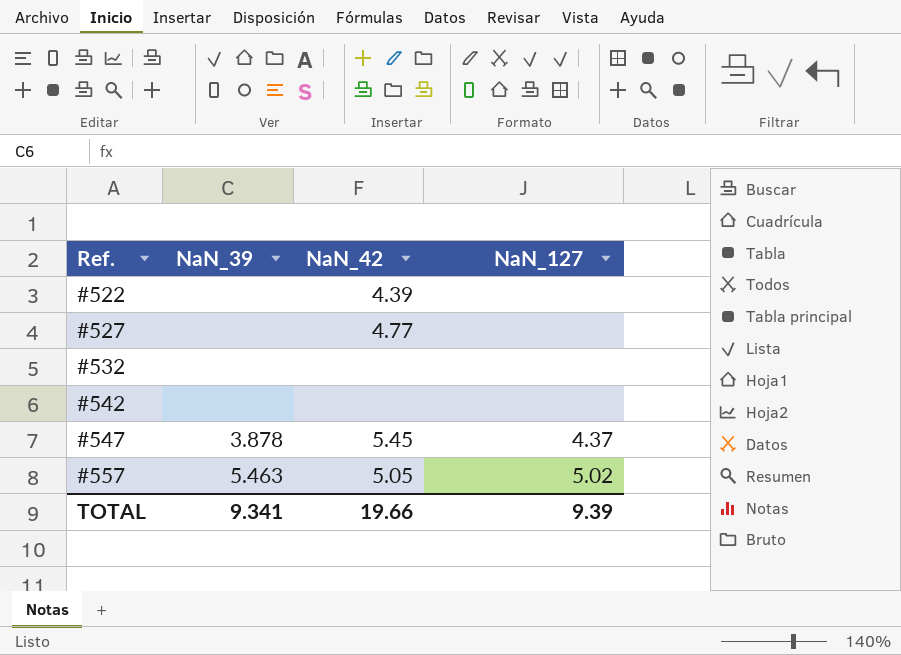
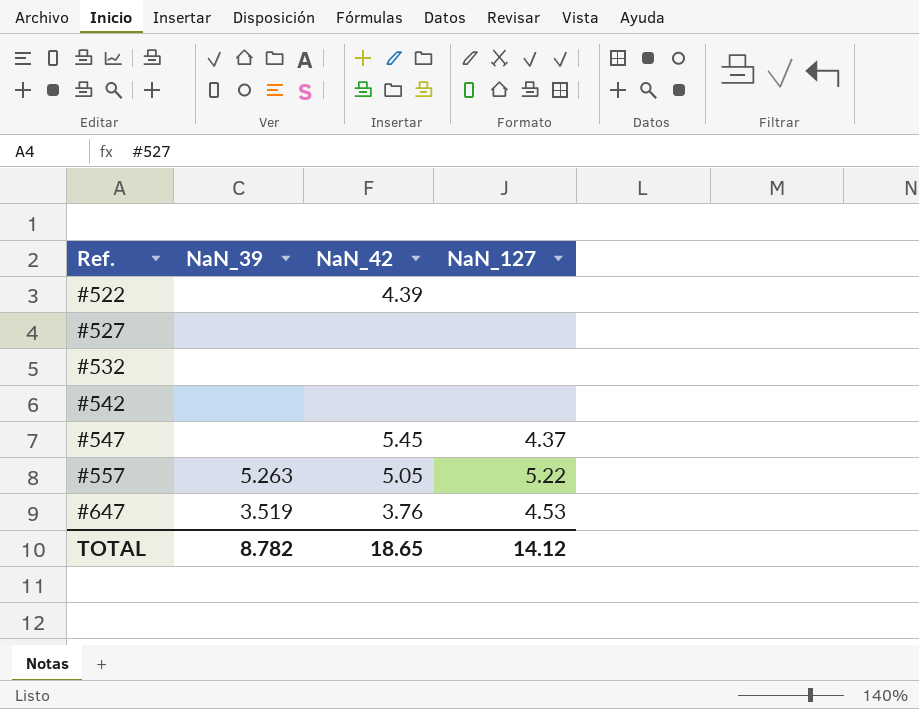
#527 | NaN_42: 4.77 -> none
#547 | NaN_39: 3.878 -> none
#557 | NaN_39: 5.463 -> 5.263
#557 | NaN_127: 5.02 -> 5.22
row #647: none -> 3.519 | 3.76 | 4.53
TOTAL | NaN_39: 9.341 -> 8.782
TOTAL | NaN_42: 19.66 -> 18.65
TOTAL | NaN_127: 9.39 -> 14.12

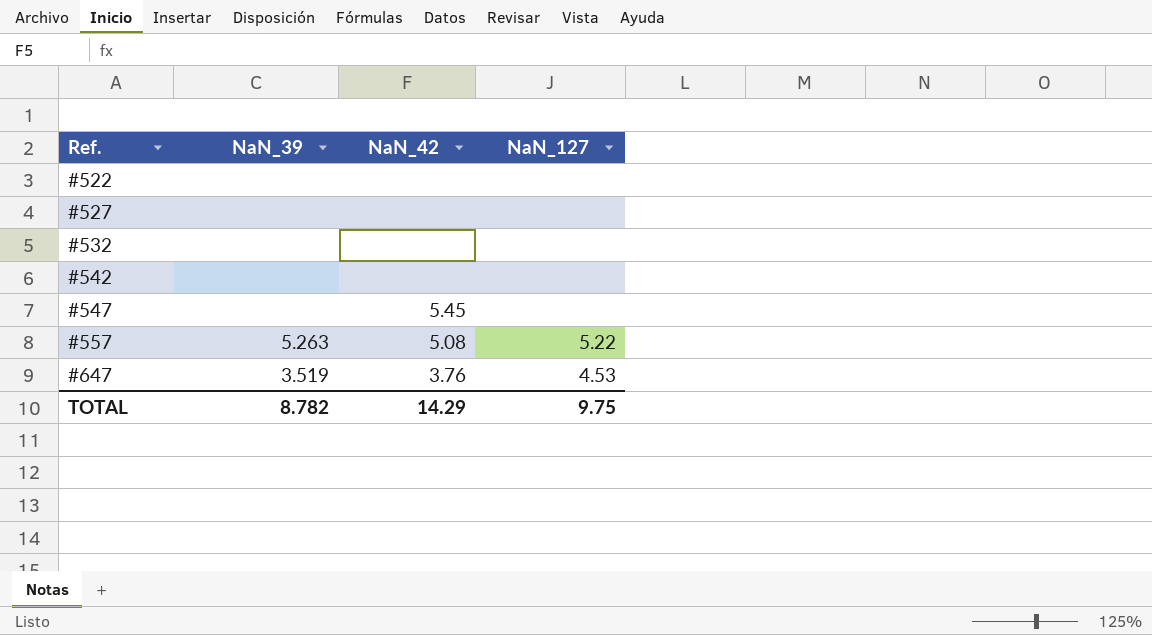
#522 | NaN_42: 4.39 -> none
#547 | NaN_127: 4.37 -> none
#557 | NaN_42: 5.05 -> 5.08
TOTAL | NaN_42: 18.65 -> 14.29
TOTAL | NaN_127: 14.12 -> 9.75

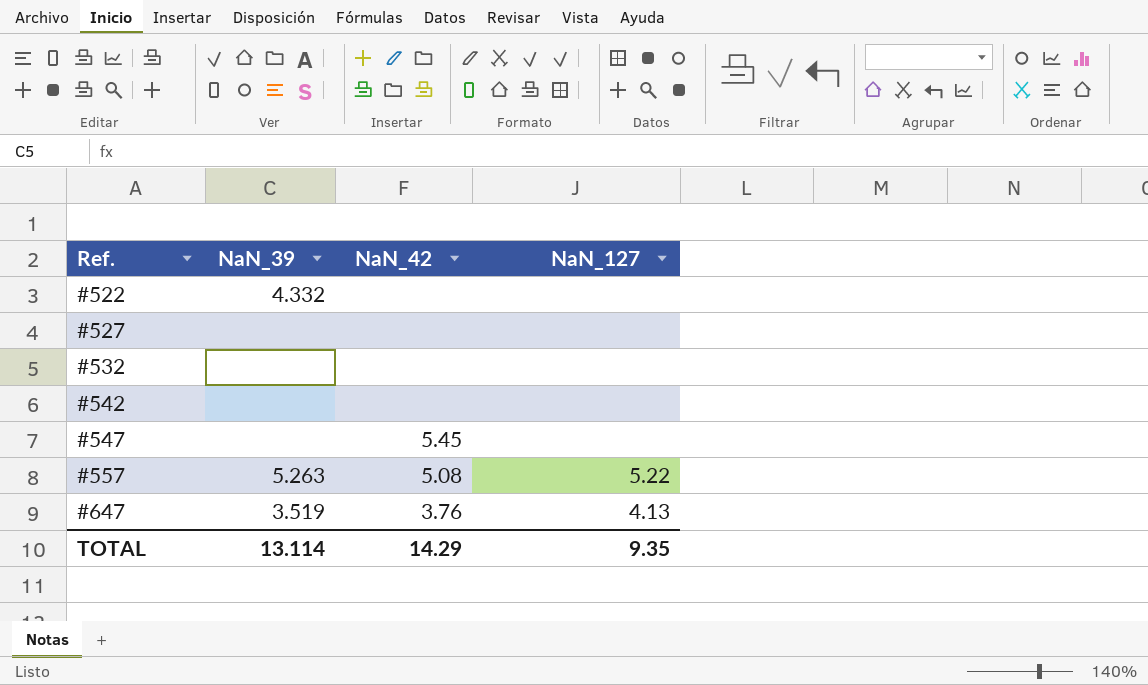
#522 | NaN_39: none -> 4.332
#647 | NaN_127: 4.53 -> 4.13
TOTAL | NaN_39: 8.782 -> 13.114
TOTAL | NaN_127: 9.75 -> 9.35

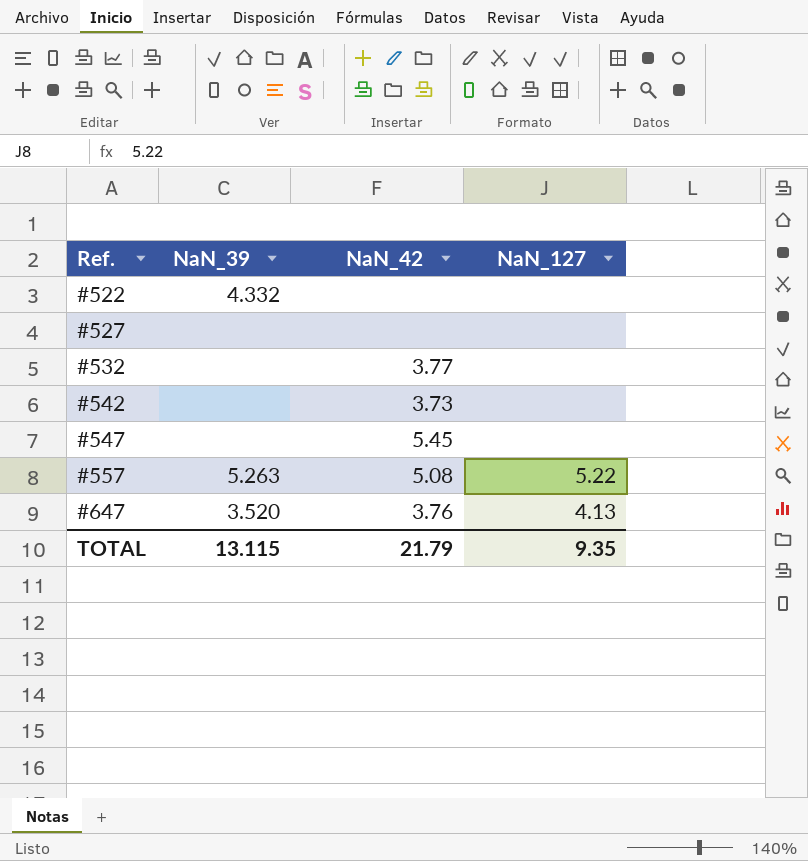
#532 | NaN_42: none -> 3.77
#542 | NaN_42: none -> 3.73
#647 | NaN_39: 3.519 -> 3.520
TOTAL | NaN_39: 13.114 -> 13.115
TOTAL | NaN_42: 14.29 -> 21.79

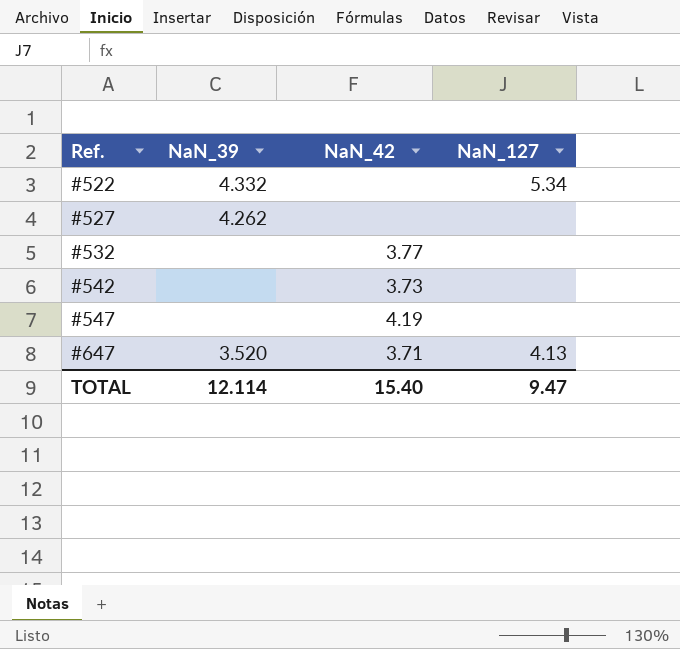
row #557: 5.263 | 5.08 | 5.22 -> none
#522 | NaN_127: none -> 5.34
#527 | NaN_39: none -> 4.262
#547 | NaN_42: 5.45 -> 4.19
#647 | NaN_42: 3.76 -> 3.71
TOTAL | NaN_39: 13.115 -> 12.114
TOTAL | NaN_42: 21.79 -> 15.40
TOTAL | NaN_127: 9.35 -> 9.47

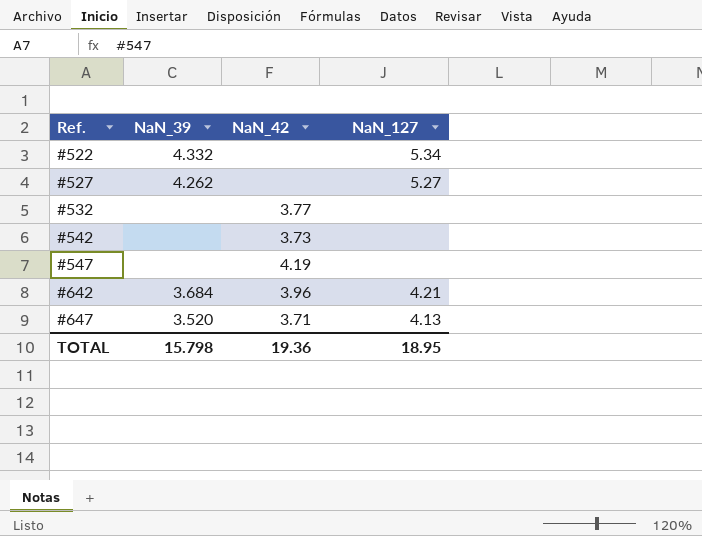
#527 | NaN_127: none -> 5.27
row #642: none -> 3.684 | 3.96 | 4.21
TOTAL | NaN_39: 12.114 -> 15.798
TOTAL | NaN_42: 15.40 -> 19.36
TOTAL | NaN_127: 9.47 -> 18.95

